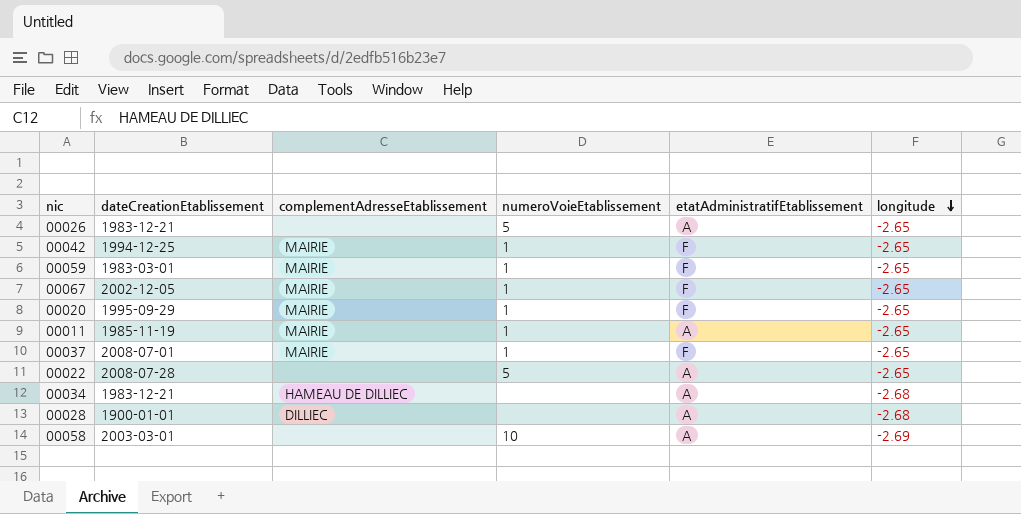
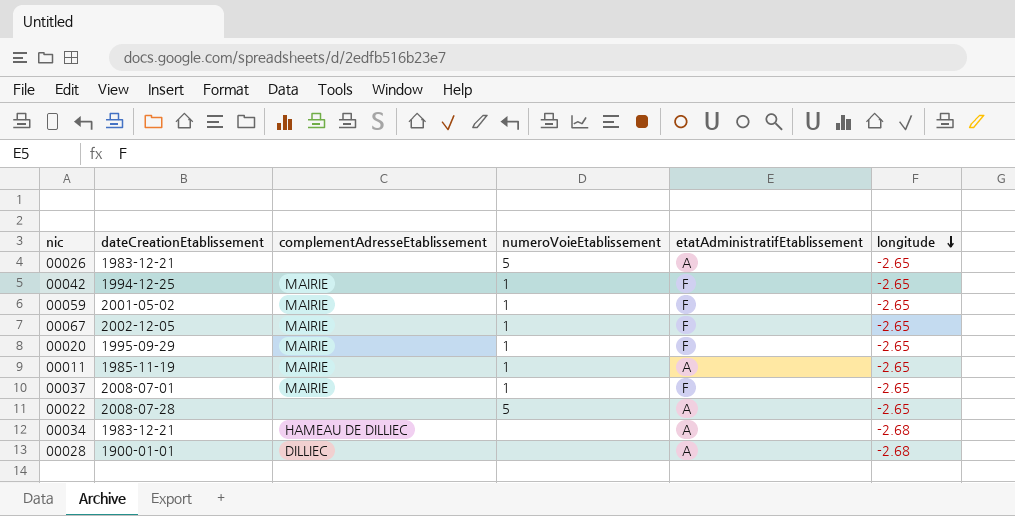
row 00058: 2003-03-01 | none | 10 | A | -2.69 -> none
00059 | dateCreationEtablissement: 1983-03-01 -> 2001-05-02

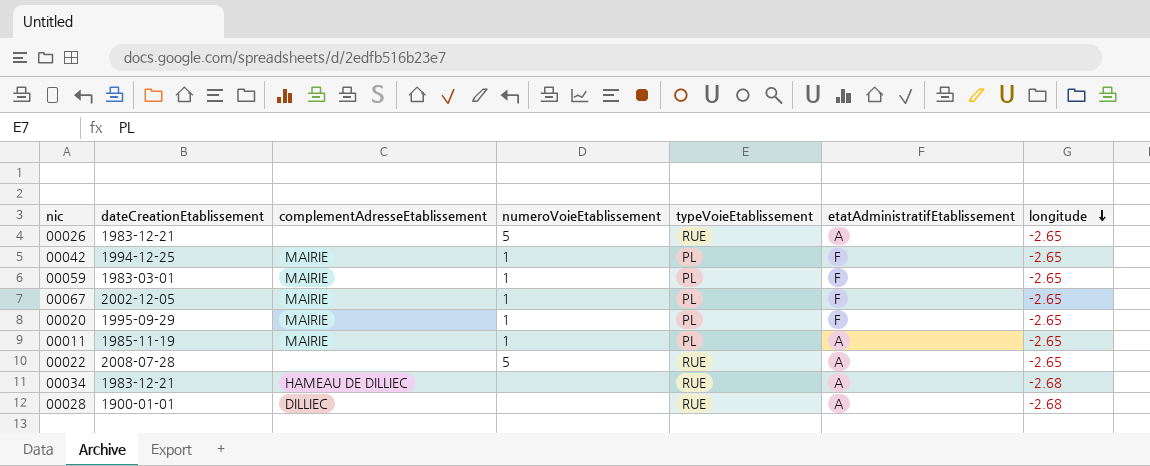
column typeVoieEtablissement | position: none -> 5
row 00037: 2008-07-01 | MAIRIE | 1 | F | -2.65 -> none
00059 | dateCreationEtablissement: 2001-05-02 -> 1983-03-01

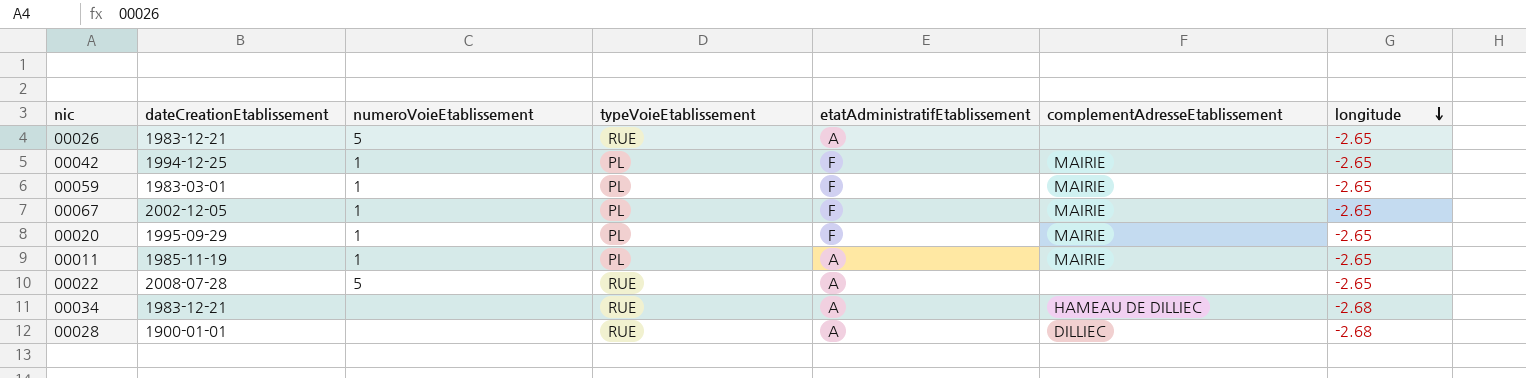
column complementAdresseEtablissement | position: 3 -> 6

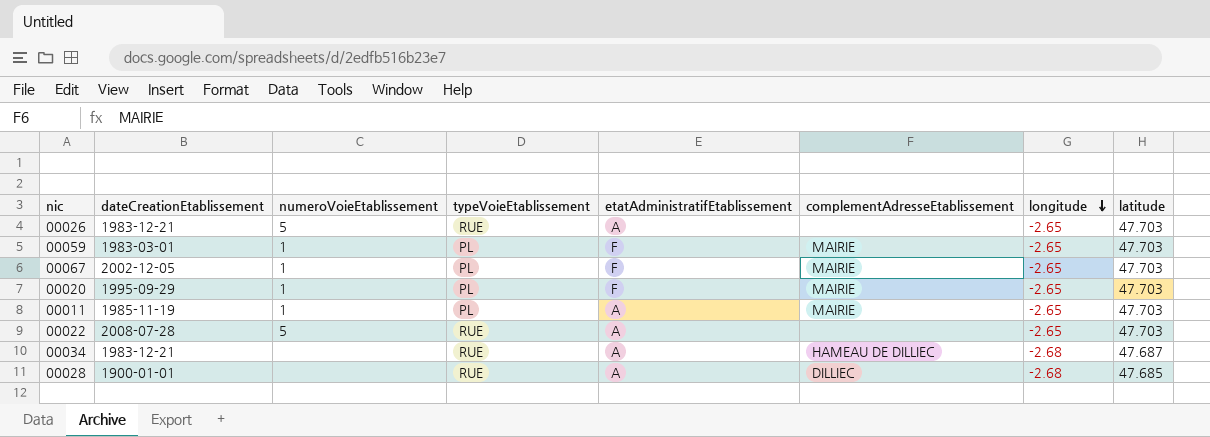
column latitude | position: none -> 8
row 00042: 1994-12-25 | 1 | PL | F | MAIRIE | -2.65 -> none

